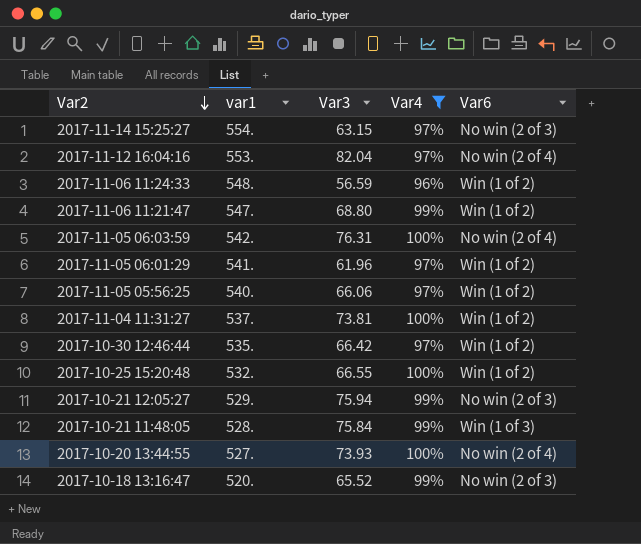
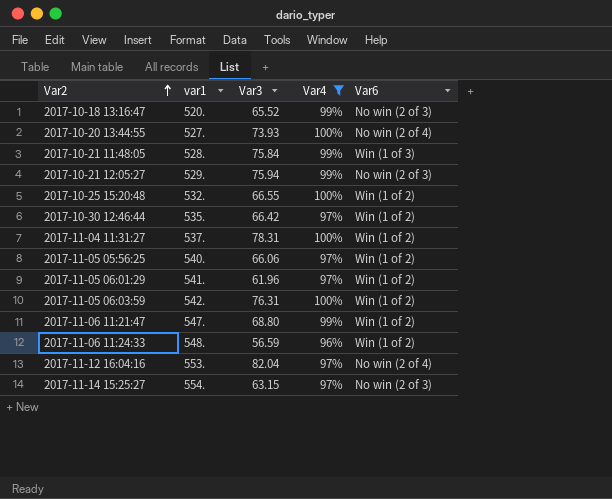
row order: Var2 descending -> Var2 ascending
2017-11-04 11:31:27 | Var3: 73.81 -> 78.31
2017-11-05 06:03:59 | Var6: No win (2 of 4) -> Win (1 of 2)

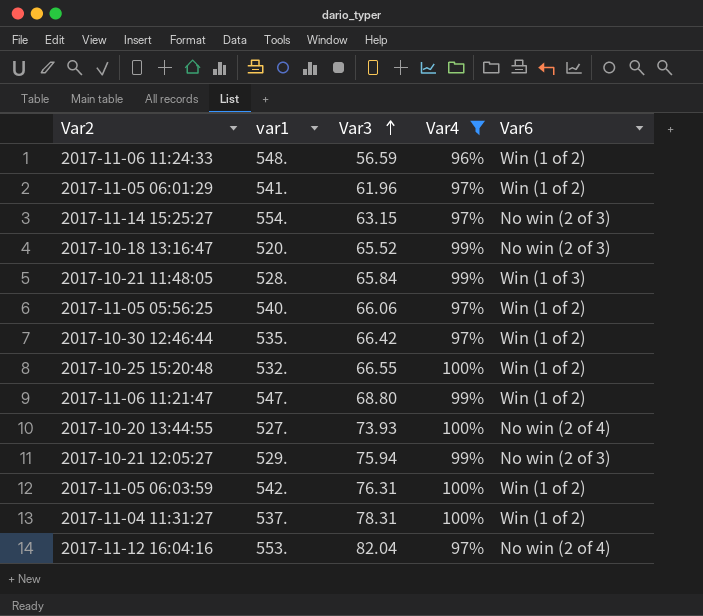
row order: Var2 ascending -> Var3 ascending
2017-10-21 11:48:05 | Var3: 75.84 -> 65.84

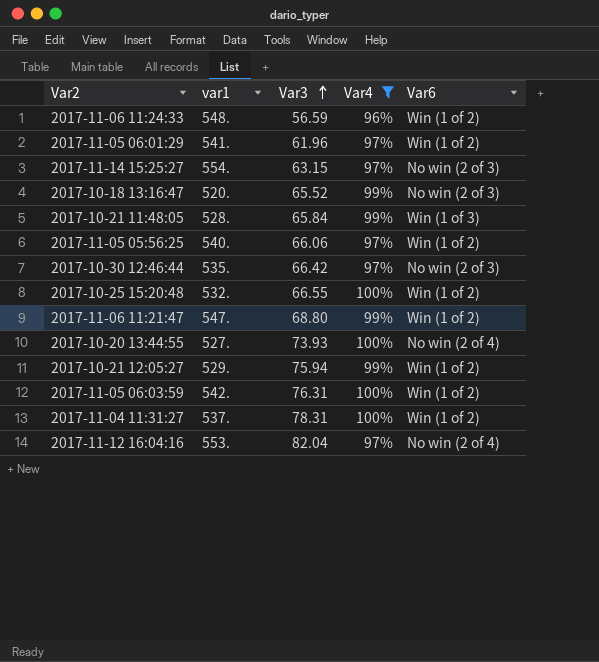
2017-10-30 12:46:44 | Var6: Win (1 of 2) -> No win (2 of 3)
2017-10-21 12:05:27 | Var6: No win (2 of 3) -> Win (1 of 2)

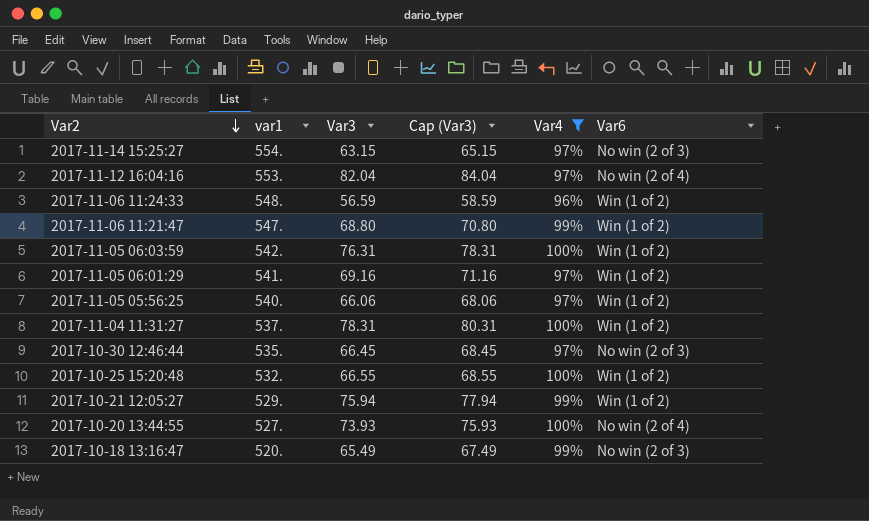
row order: Var3 ascending -> Var2 descending
column Cap (Var3) | formula: none -> [Var3] + 2
row 2017-10-21 11:48:05: 528. | 65.84 | 99% | Win (1 of 3) -> none
2017-11-05 06:01:29 | Var3: 61.96 -> 69.16
2017-10-30 12:46:44 | Var3: 66.42 -> 66.45
2017-10-18 13:16:47 | Var3: 65.52 -> 65.49

